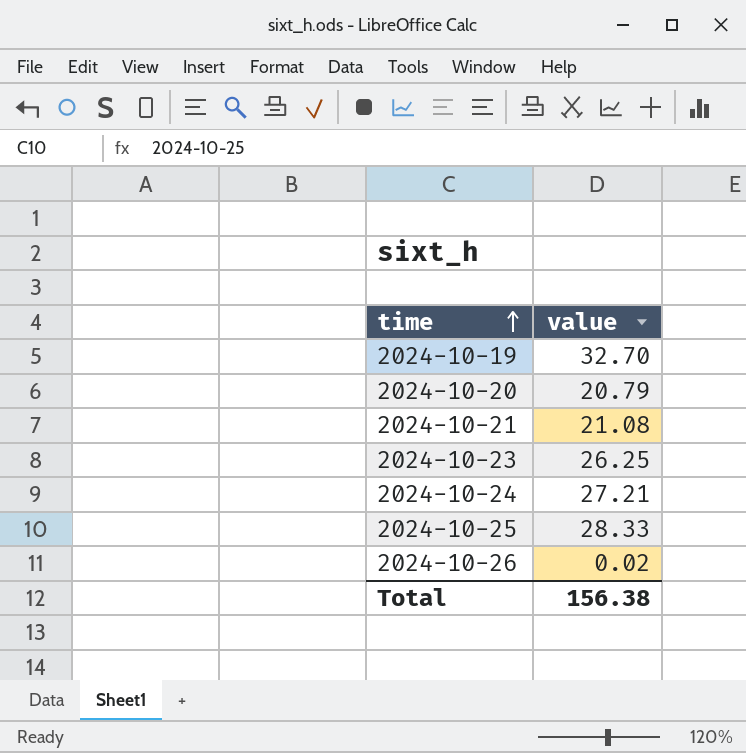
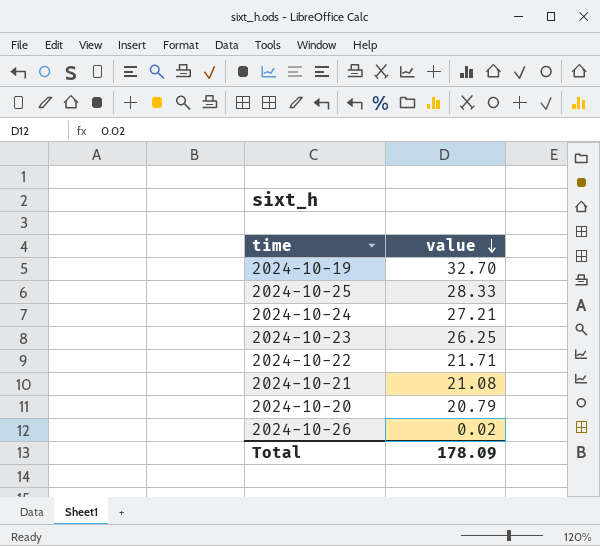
row order: time ascending -> value descending
row 2024-10-22: none -> 21.71
Total | value: 156.38 -> 178.09

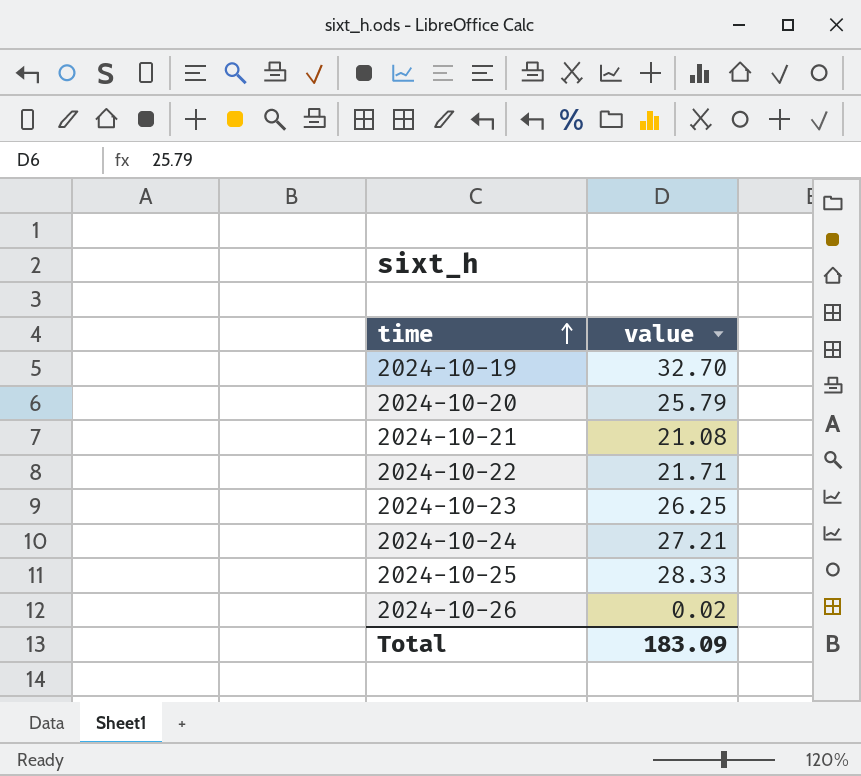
row order: value descending -> time ascending
2024-10-20 | value: 20.79 -> 25.79
Total | value: 178.09 -> 183.09

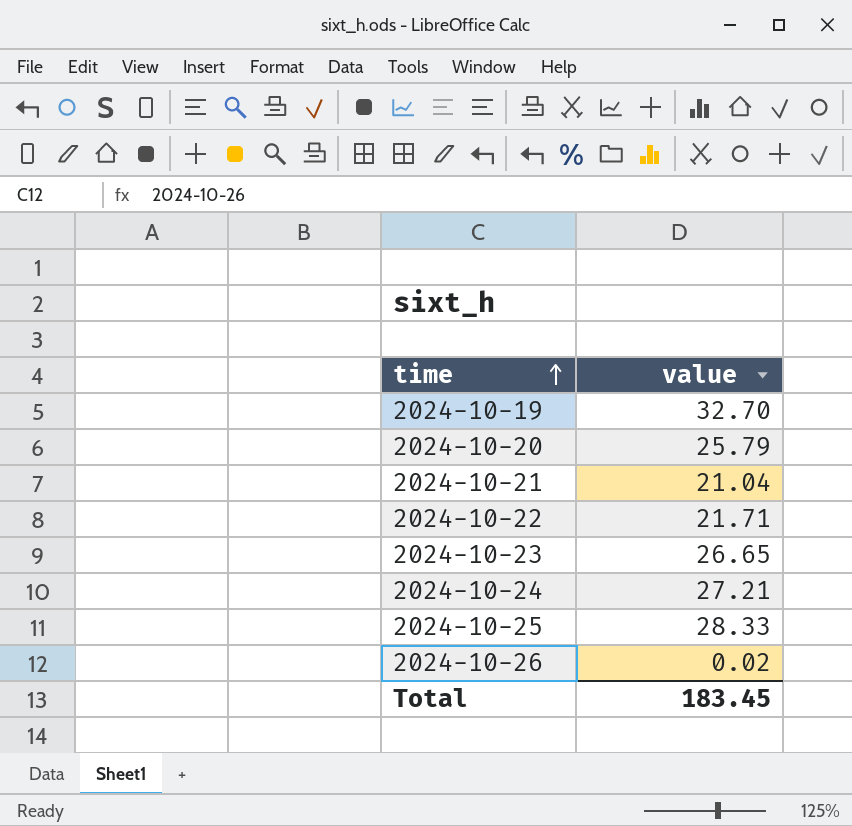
2024-10-21 | value: 21.08 -> 21.04
2024-10-23 | value: 26.25 -> 26.65
Total | value: 183.09 -> 183.45

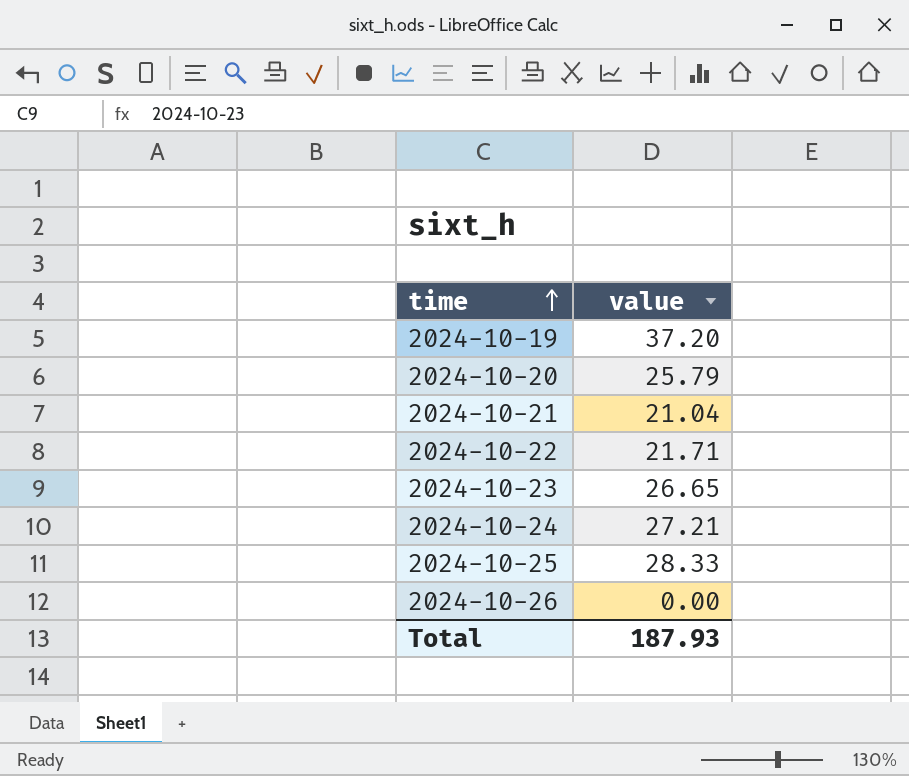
2024-10-19 | value: 32.70 -> 37.20
2024-10-26 | value: 0.02 -> 0.00
Total | value: 183.45 -> 187.93

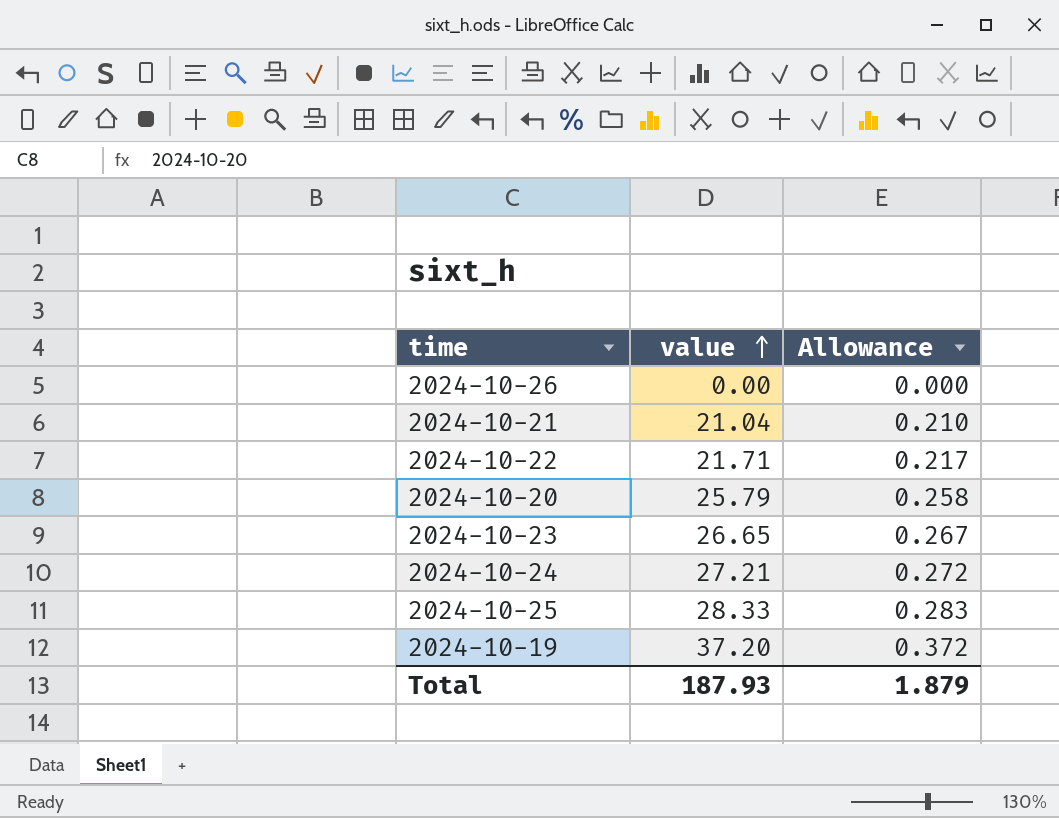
row order: time ascending -> value ascending
column Allowance | formula: none -> [value] * 0.01

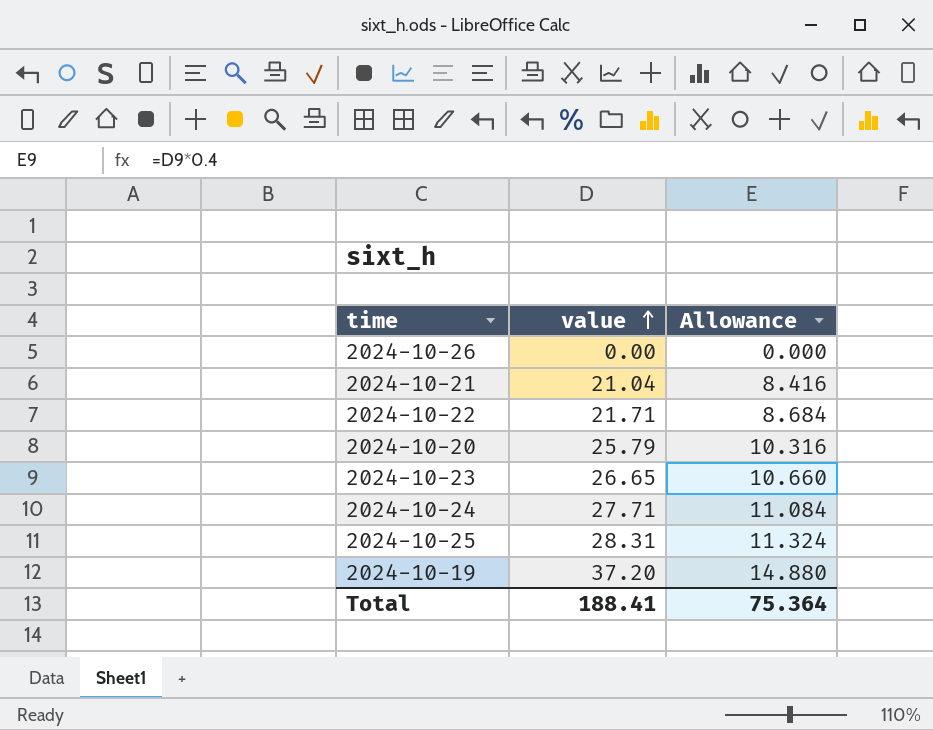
column Allowance | formula: [value] * 0.01 -> [value] * 0.4
2024-10-24 | value: 27.21 -> 27.71
2024-10-25 | value: 28.33 -> 28.31
Total | value: 187.93 -> 188.41
Total | Allowance: 1.879 -> 75.364

